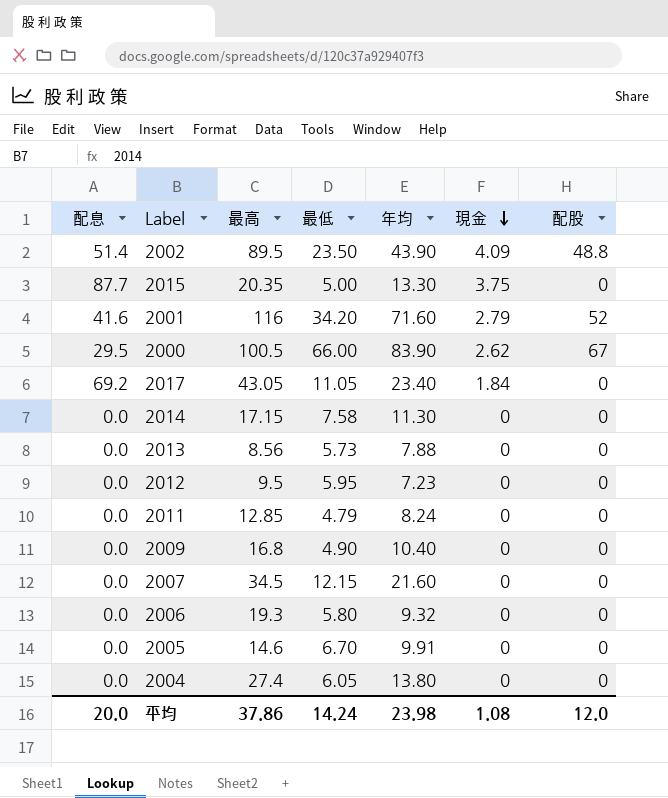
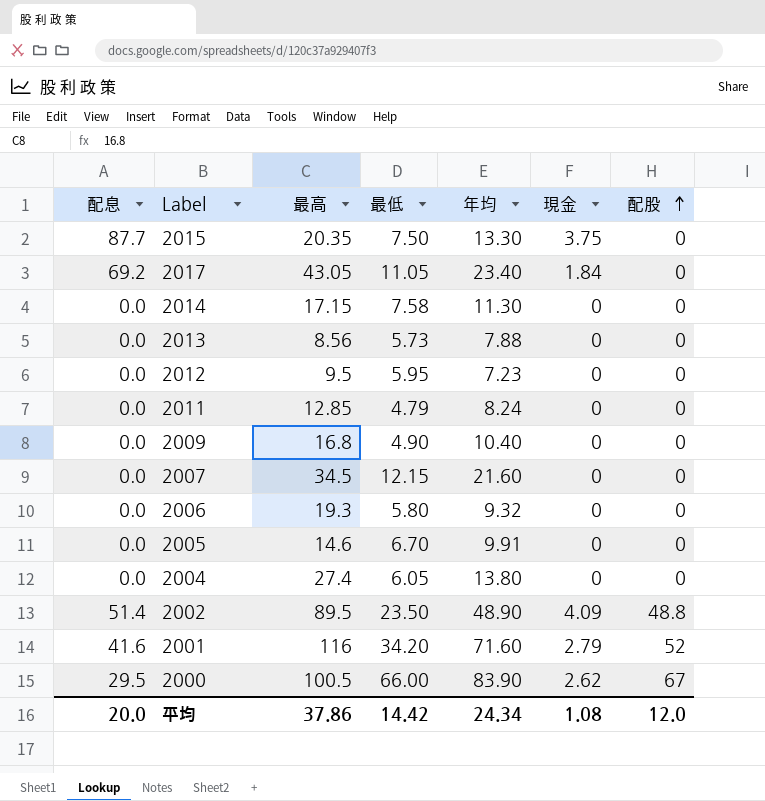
row order: 現金 descending -> 配股 ascending
2015 | 最低: 5.00 -> 7.50
2002 | 年均: 43.90 -> 48.90
平均 | 最低: 14.24 -> 14.42
平均 | 年均: 23.98 -> 24.34

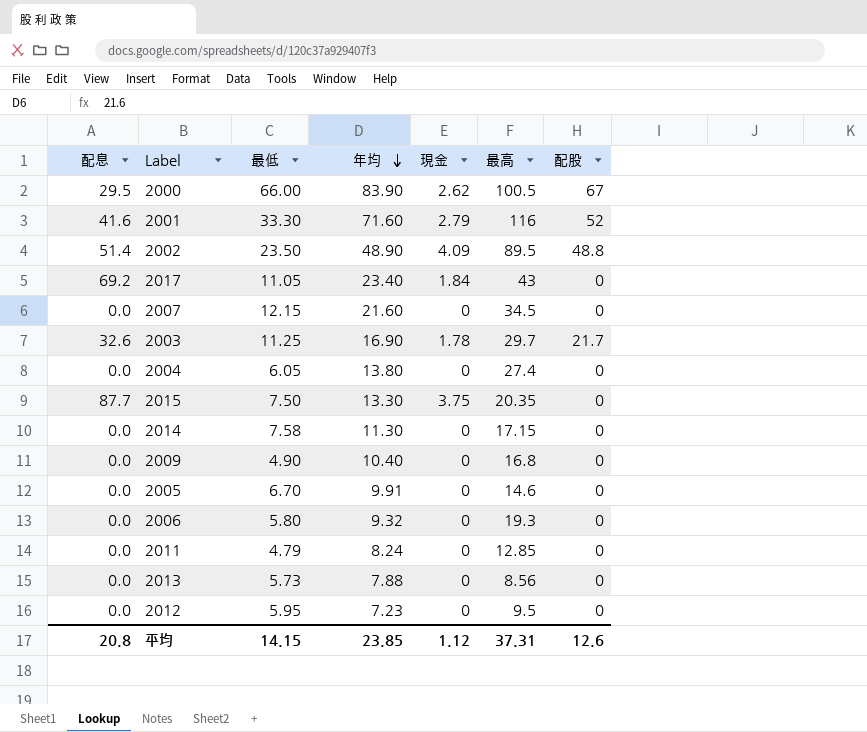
row order: 配股 ascending -> 年均 descending
column 最高 | position: 3 -> 6
2001 | 最低: 34.20 -> 33.30
2017 | 最高: 43.05 -> 43
row 2003: none -> 32.6 | 11.25 | 16.90 | 1.78 | 29.7 | 21.7
平均 | 配息: 20.0 -> 20.8
平均 | 最低: 14.42 -> 14.15
平均 | 年均: 24.34 -> 23.85
平均 | 現金: 1.08 -> 1.12
平均 | 最高: 37.86 -> 37.31
平均 | 配股: 12.0 -> 12.6

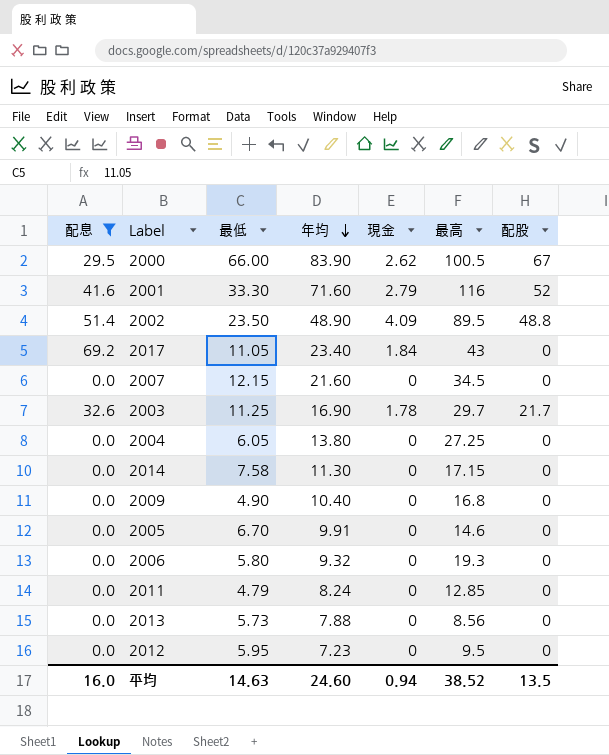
filter: none -> 配息 != 87.7
2004 | 最高: 27.4 -> 27.25
平均 | 配息: 20.8 -> 16.0
平均 | 最低: 14.15 -> 14.63
平均 | 年均: 23.85 -> 24.60
平均 | 現金: 1.12 -> 0.94
平均 | 最高: 37.31 -> 38.52
平均 | 配股: 12.6 -> 13.5

